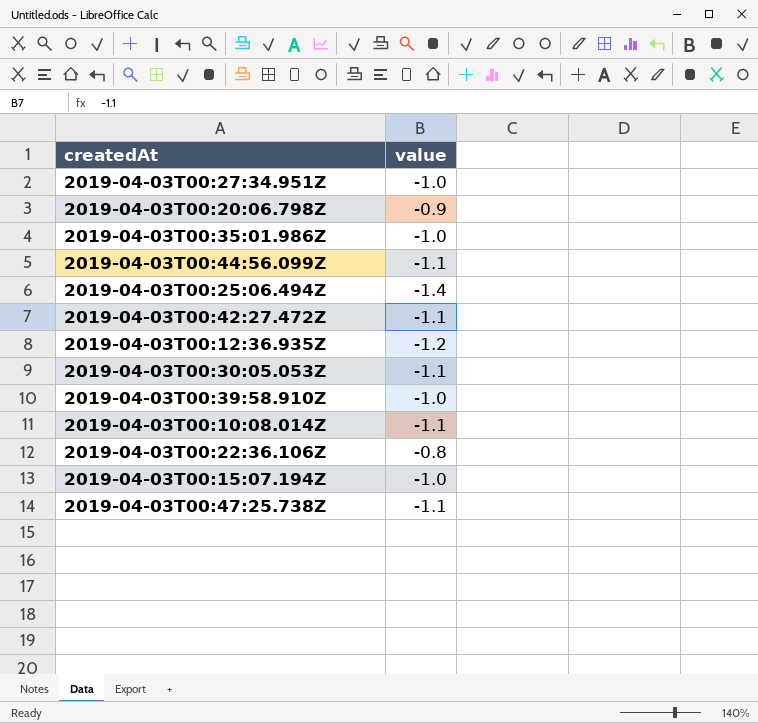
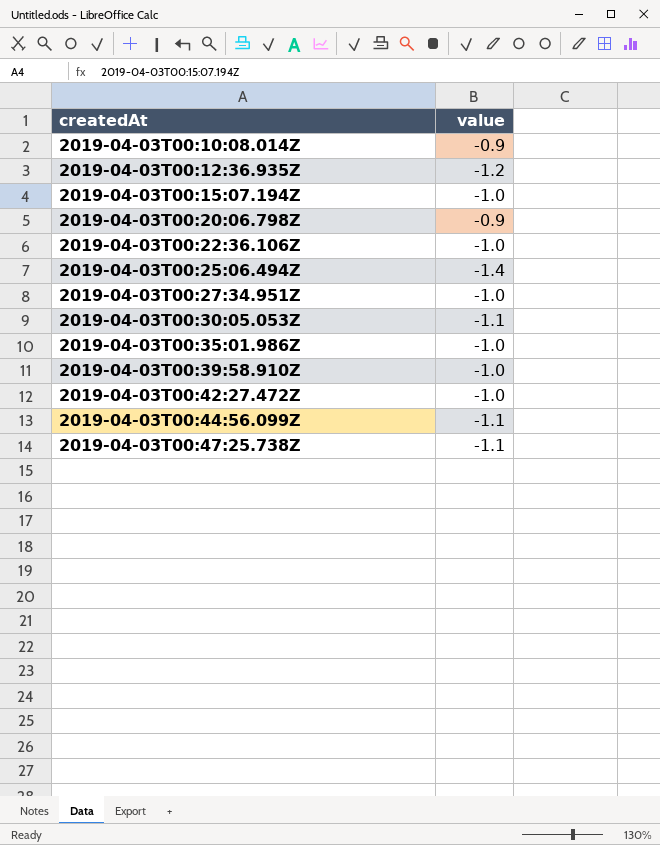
row order: none -> createdAt ascending
2019-04-03T00:10:08.014Z | value: -1.1 -> -0.9
2019-04-03T00:22:36.106Z | value: -0.8 -> -1.0
2019-04-03T00:42:27.472Z | value: -1.1 -> -1.0

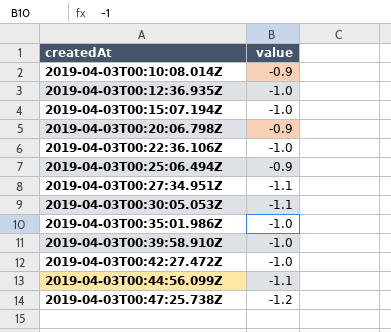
2019-04-03T00:12:36.935Z | value: -1.2 -> -1.0
2019-04-03T00:25:06.494Z | value: -1.4 -> -0.9
2019-04-03T00:27:34.951Z | value: -1.0 -> -1.1
2019-04-03T00:47:25.738Z | value: -1.1 -> -1.2

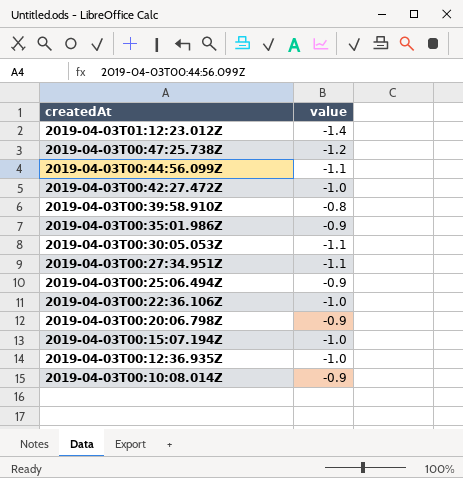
row order: createdAt ascending -> createdAt descending
row 2019-04-03T01:12:23.012Z: none -> -1.4
2019-04-03T00:39:58.910Z | value: -1.0 -> -0.8
2019-04-03T00:35:01.986Z | value: -1.0 -> -0.9

